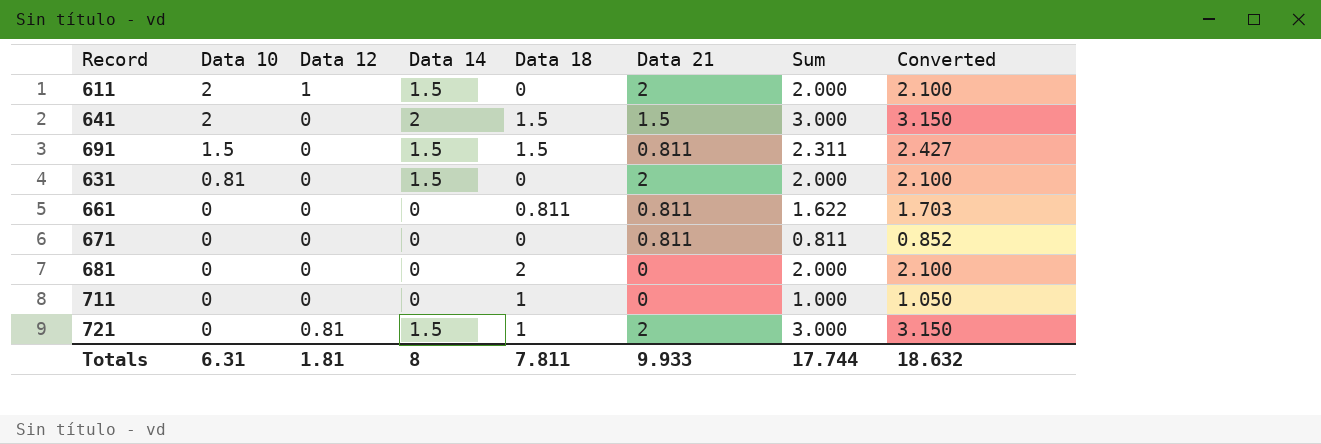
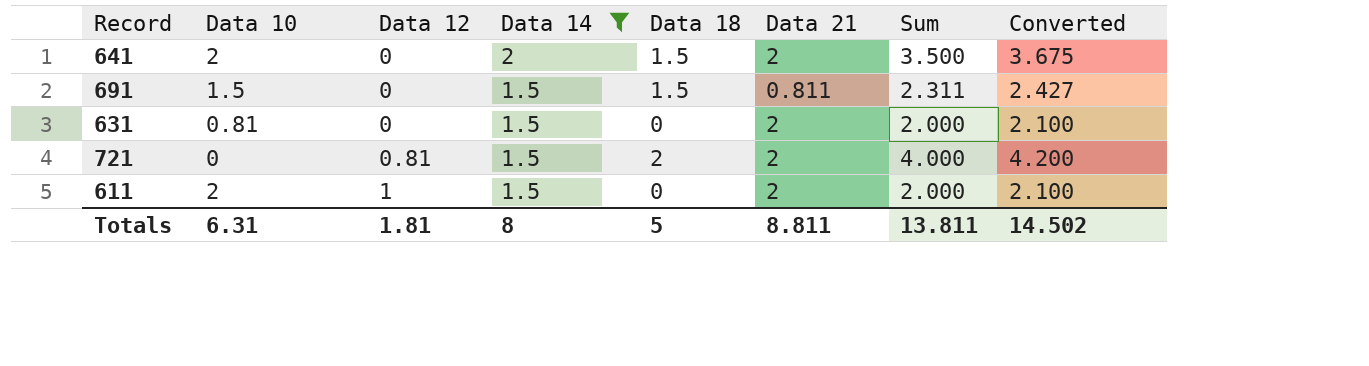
filter: none -> Data 14 != 0
row order: Data 10 descending -> Data 12 ascending
641 | Data 21: 1.5 -> 2
641 | Sum: 3.000 -> 3.500
641 | Converted: 3.150 -> 3.675
721 | Data 18: 1 -> 2
721 | Sum: 3.000 -> 4.000
721 | Converted: 3.150 -> 4.200
Totals | Data 18: 7.811 -> 5
Totals | Data 21: 9.933 -> 8.811
Totals | Sum: 17.744 -> 13.811
Totals | Converted: 18.632 -> 14.502

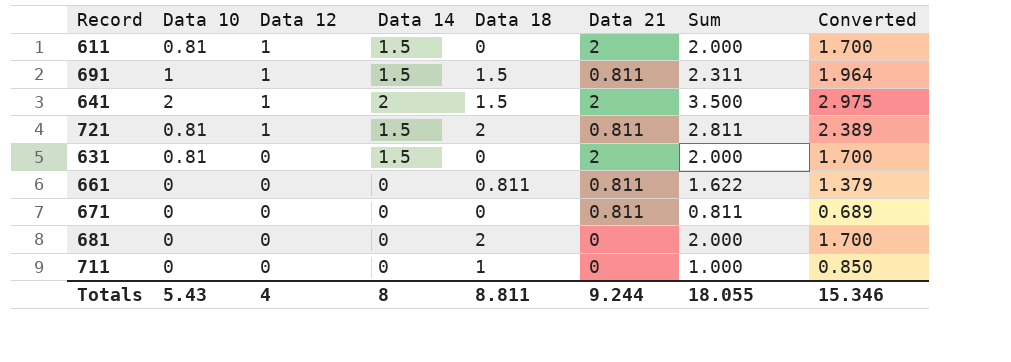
filter: Data 14 != 0 -> none
row order: Data 12 ascending -> Data 12 descending
column Converted | formula: [Sum] * 1.05 -> [Sum] * 0.85
611 | Data 10: 2 -> 0.81
691 | Data 10: 1.5 -> 1
691 | Data 12: 0 -> 1
641 | Data 12: 0 -> 1
721 | Data 10: 0 -> 0.81
721 | Data 12: 0.81 -> 1
721 | Data 21: 2 -> 0.811
721 | Sum: 4.000 -> 2.811
Totals | Data 10: 6.31 -> 5.43
Totals | Data 12: 1.81 -> 4
Totals | Data 18: 5 -> 8.811
Totals | Data 21: 8.811 -> 9.244
Totals | Sum: 13.811 -> 18.055
Totals | Converted: 14.502 -> 15.346

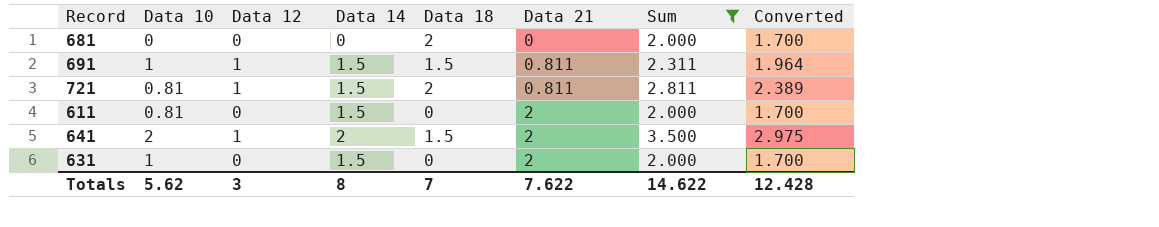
filter: none -> Sum >= 2.000
row order: Data 12 descending -> Data 21 ascending
611 | Data 12: 1 -> 0
631 | Data 10: 0.81 -> 1
Totals | Data 10: 5.43 -> 5.62
Totals | Data 12: 4 -> 3
Totals | Data 18: 8.811 -> 7
Totals | Data 21: 9.244 -> 7.622
Totals | Sum: 18.055 -> 14.622
Totals | Converted: 15.346 -> 12.428

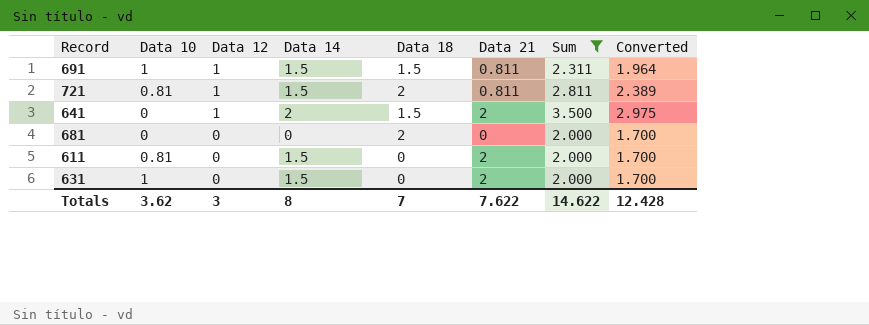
row order: Data 21 ascending -> Data 12 descending
641 | Data 10: 2 -> 0
Totals | Data 10: 5.62 -> 3.62

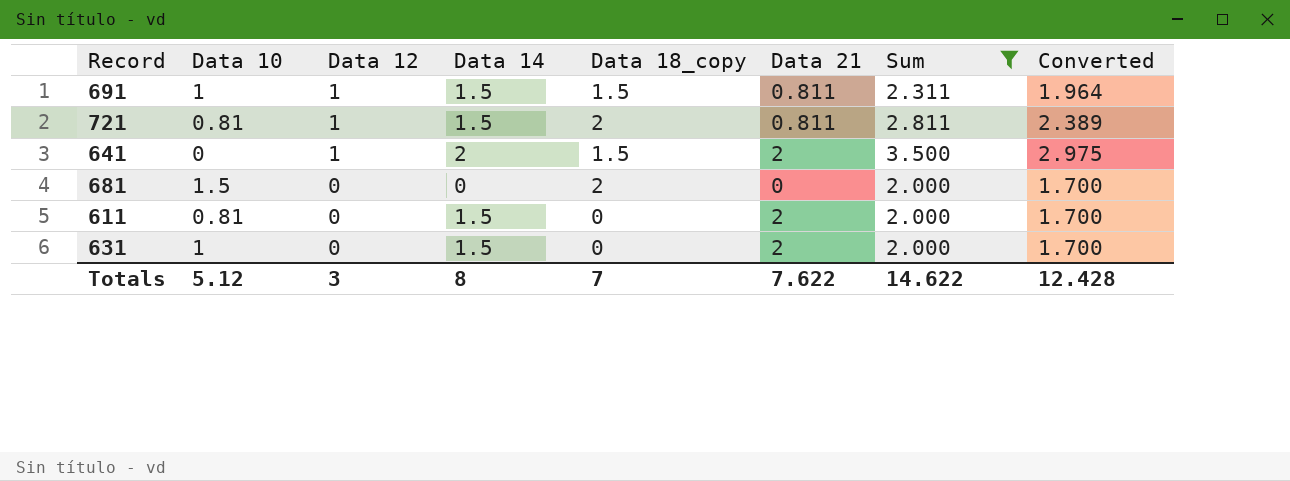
column name: Data 18 -> Data 18_copy
681 | Data 10: 0 -> 1.5
Totals | Data 10: 3.62 -> 5.12

